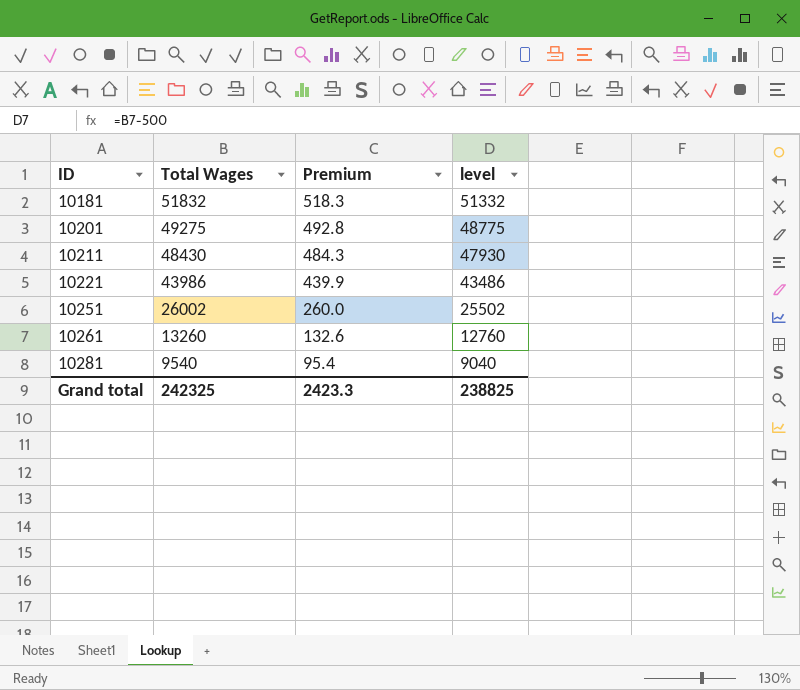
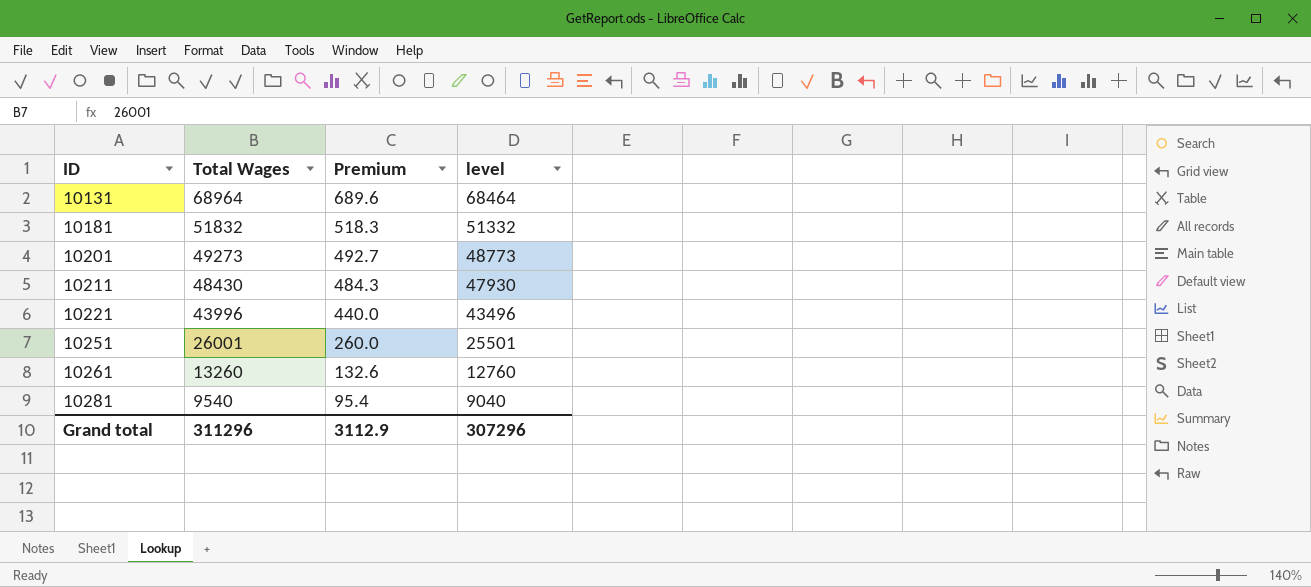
row 10131: none -> 68964 | 689.6 | 68464
10201 | Total Wages: 49275 -> 49273
10201 | Premium: 492.8 -> 492.7
10201 | level: 48775 -> 48773
10221 | Total Wages: 43986 -> 43996
10221 | Premium: 439.9 -> 440.0
10221 | level: 43486 -> 43496
10251 | Total Wages: 26002 -> 26001
10251 | level: 25502 -> 25501
Grand total | Total Wages: 242325 -> 311296
Grand total | Premium: 2423.3 -> 3112.9
Grand total | level: 238825 -> 307296

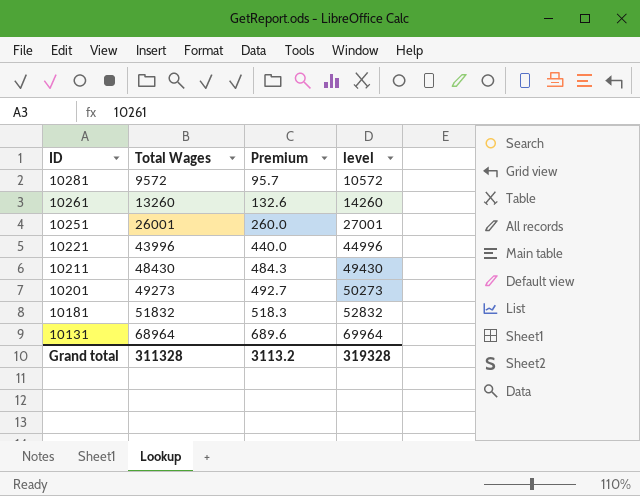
row order: ID ascending -> ID descending
column level | formula: [Total Wages] - 500 -> [Total Wages] + 1000
10281 | Total Wages: 9540 -> 9572
10281 | Premium: 95.4 -> 95.7
Grand total | Total Wages: 311296 -> 311328
Grand total | Premium: 3112.9 -> 3113.2
Grand total | level: 307296 -> 319328

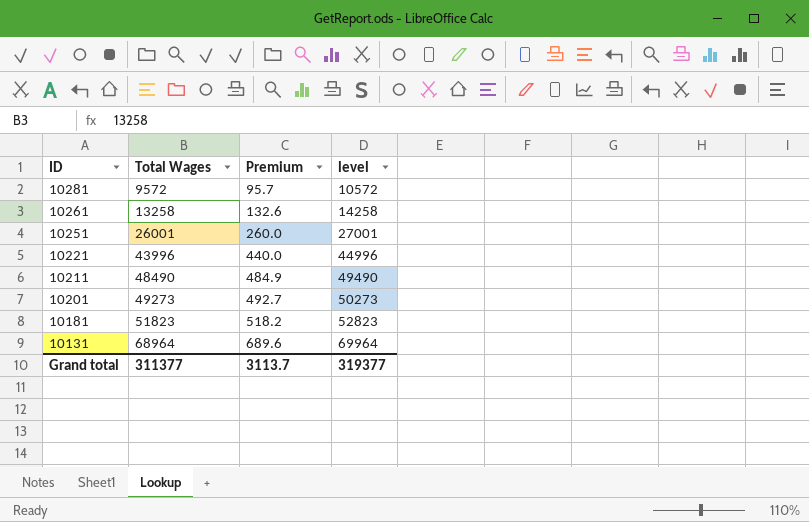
10261 | Total Wages: 13260 -> 13258
10261 | level: 14260 -> 14258
10211 | Total Wages: 48430 -> 48490
10211 | Premium: 484.3 -> 484.9
10211 | level: 49430 -> 49490
10181 | Total Wages: 51832 -> 51823
10181 | Premium: 518.3 -> 518.2
10181 | level: 52832 -> 52823
Grand total | Total Wages: 311328 -> 311377
Grand total | Premium: 3113.2 -> 3113.7
Grand total | level: 319328 -> 319377

